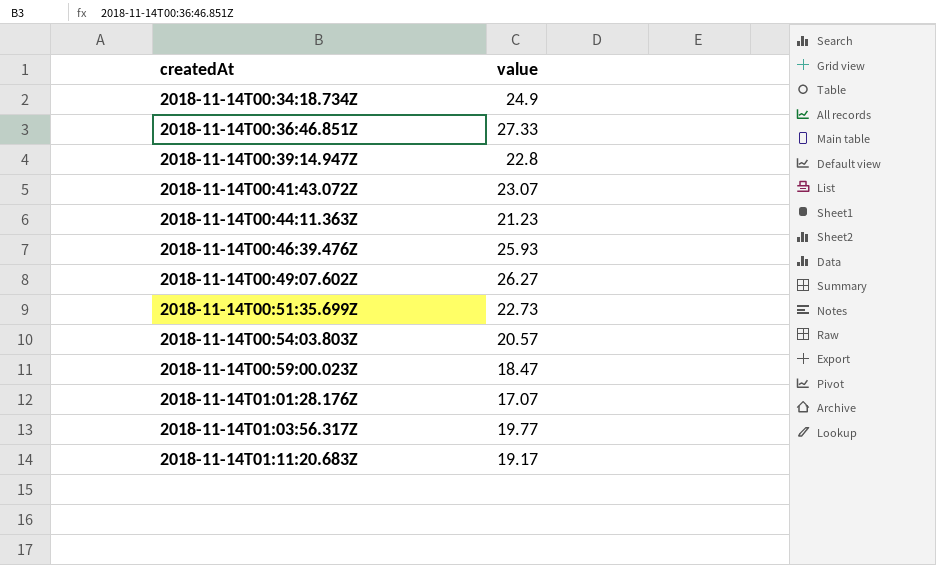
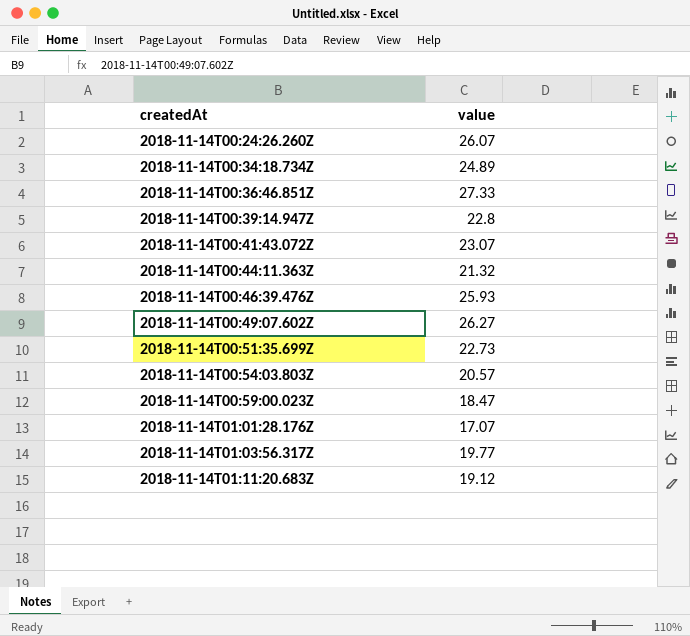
row 2018-11-14T00:24:26.260Z: none -> 26.07
2018-11-14T00:34:18.734Z | value: 24.9 -> 24.89
2018-11-14T00:44:11.363Z | value: 21.23 -> 21.32
2018-11-14T01:11:20.683Z | value: 19.17 -> 19.12

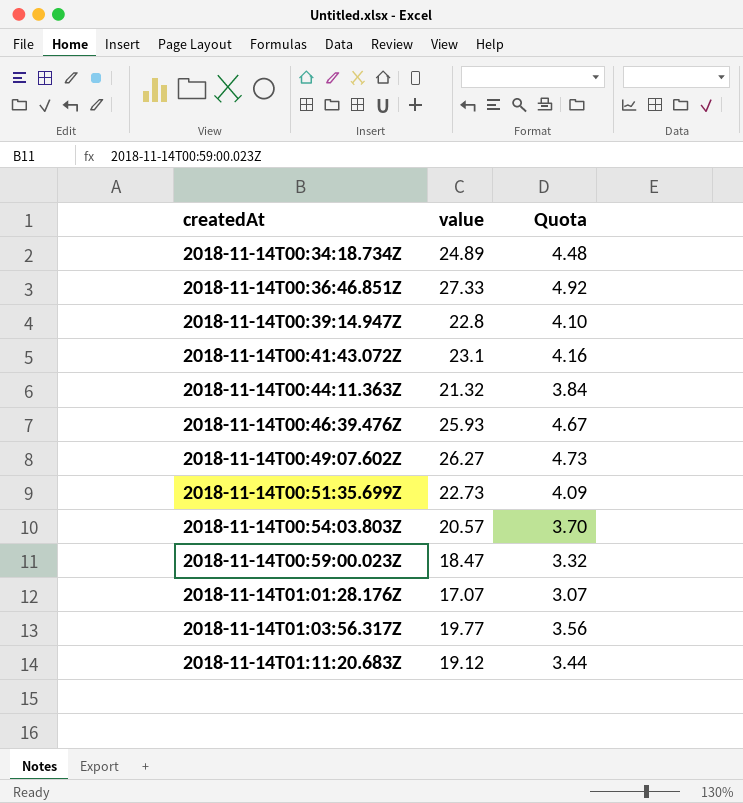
column Quota | formula: none -> [value] * 0.18
row 2018-11-14T00:24:26.260Z: 26.07 -> none
2018-11-14T00:41:43.072Z | value: 23.07 -> 23.1

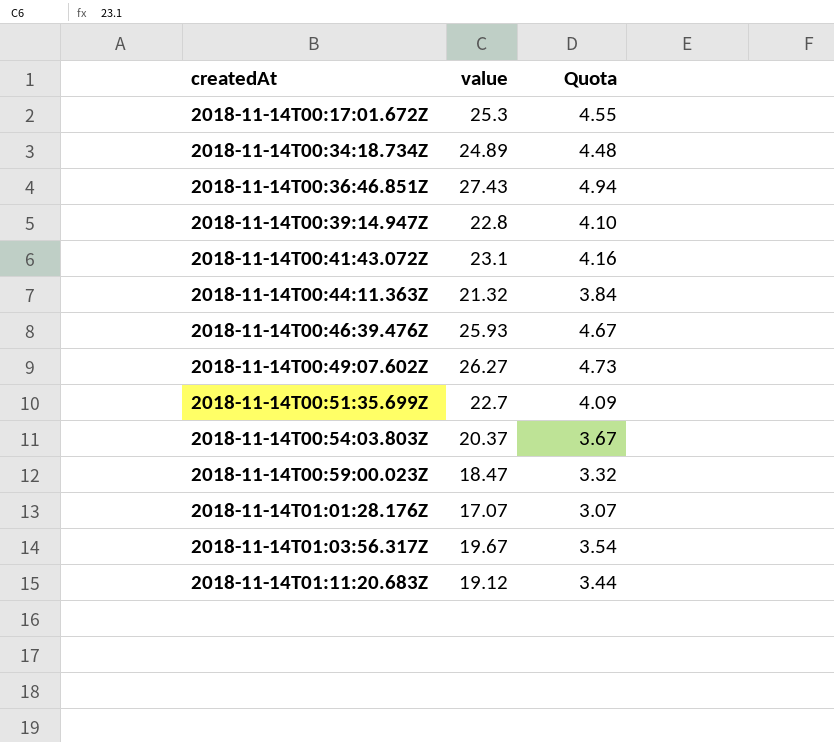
row 2018-11-14T00:17:01.672Z: none -> 25.3 | 4.55
2018-11-14T00:36:46.851Z | value: 27.33 -> 27.43
2018-11-14T00:36:46.851Z | Quota: 4.92 -> 4.94
2018-11-14T00:51:35.699Z | value: 22.73 -> 22.7
2018-11-14T00:54:03.803Z | value: 20.57 -> 20.37
2018-11-14T00:54:03.803Z | Quota: 3.70 -> 3.67
2018-11-14T01:03:56.317Z | value: 19.77 -> 19.67
2018-11-14T01:03:56.317Z | Quota: 3.56 -> 3.54

